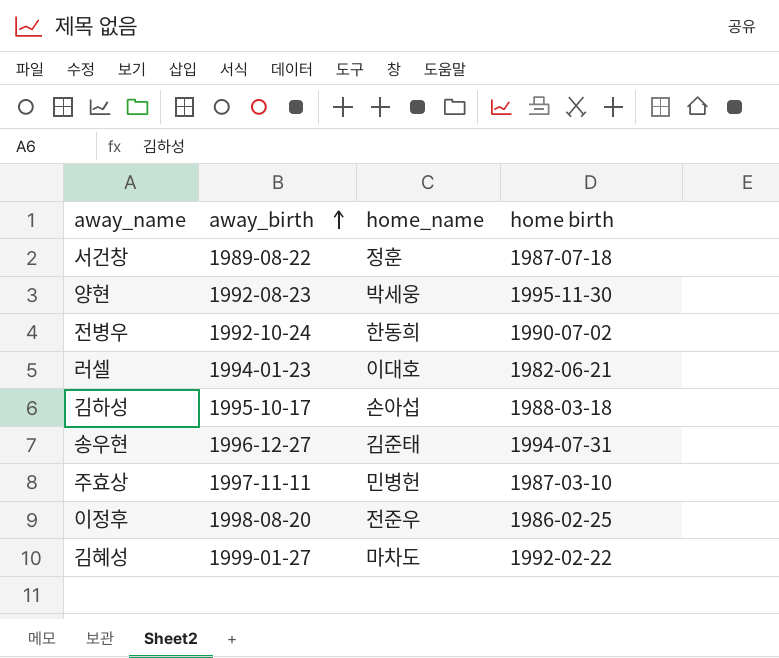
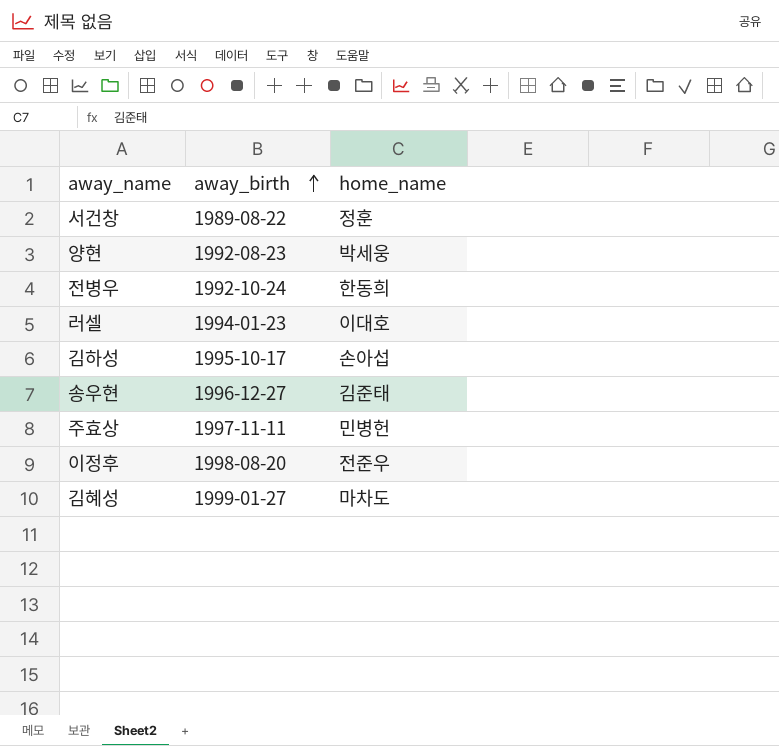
column home birth | position: 4 -> none

